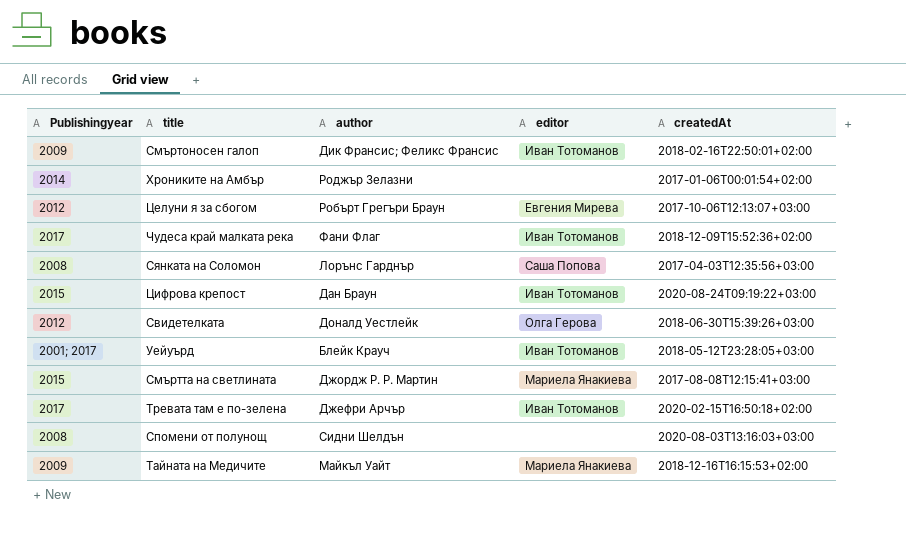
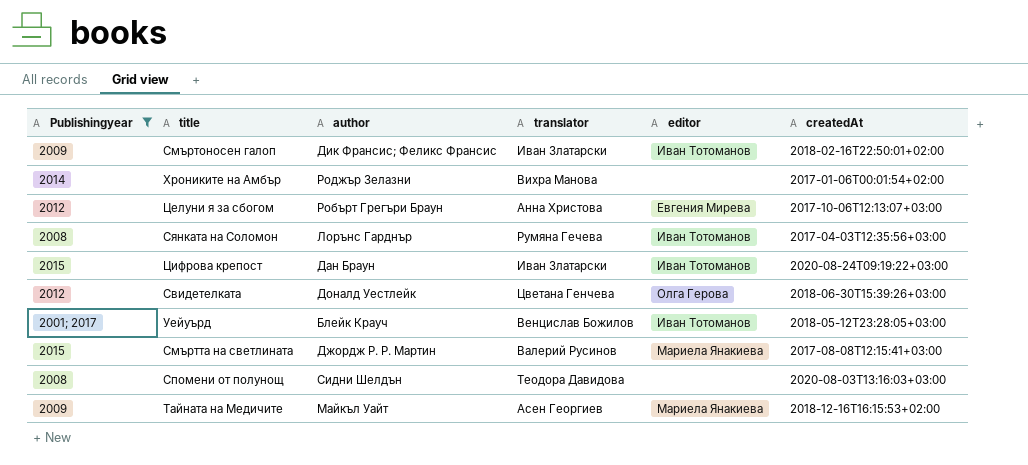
filter: none -> Publishingyear != 2017
column translator | position: none -> 4
Сянката на Соломон | editor: Саша Попова -> Иван Тотоманов

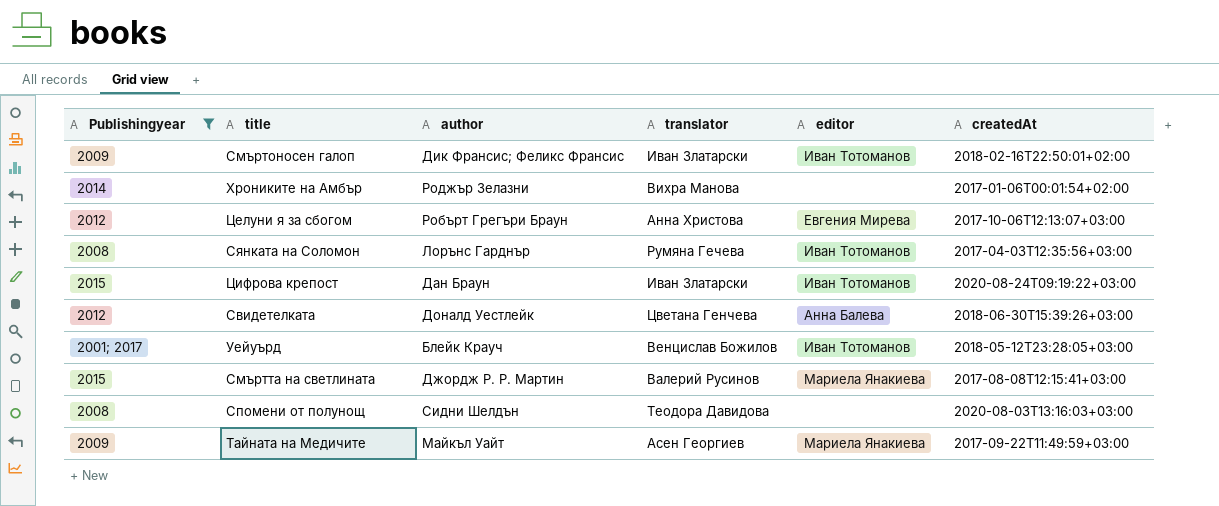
Свидетелката | editor: Олга Герова -> Анна Балева
Тайната на Медичите | createdAt: 2018-12-16T16:15:53+02:00 -> 2017-09-22T11:49:59+03:00

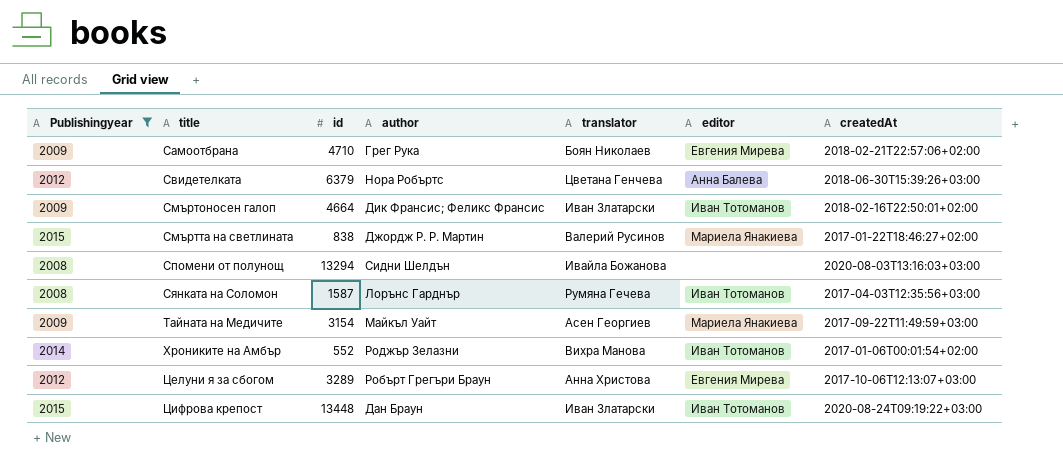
row order: none -> title ascending
column id | position: none -> 3
row Уейуърд: 2001; 2017 | Блейк Крауч | Венцислав Божилов | Иван Тотоманов | 2018-05-12T23:28:05+03:00 -> none
row Самоотбрана: none -> 2009 | 4710 | Грег Рука | Боян Николаев | Евгения Мирева | 2018-02-21T22:57:06+02:00
Свидетелката | author: Доналд Уестлейк -> Нора Робъртс
Смъртта на светлината | createdAt: 2017-08-08T12:15:41+03:00 -> 2017-01-22T18:46:27+02:00
Спомени от полунощ | translator: Теодора Давидова -> Ивайла Божанова
Хрониките на Амбър | editor: none -> Иван Тотоманов

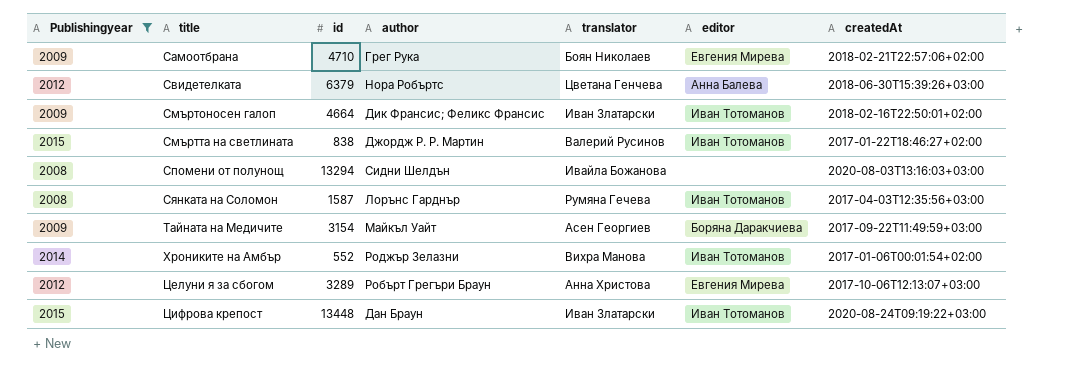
Смъртта на светлината | editor: Мариела Янакиева -> Иван Тотоманов
Тайната на Медичите | editor: Мариела Янакиева -> Боряна Даракчиева

